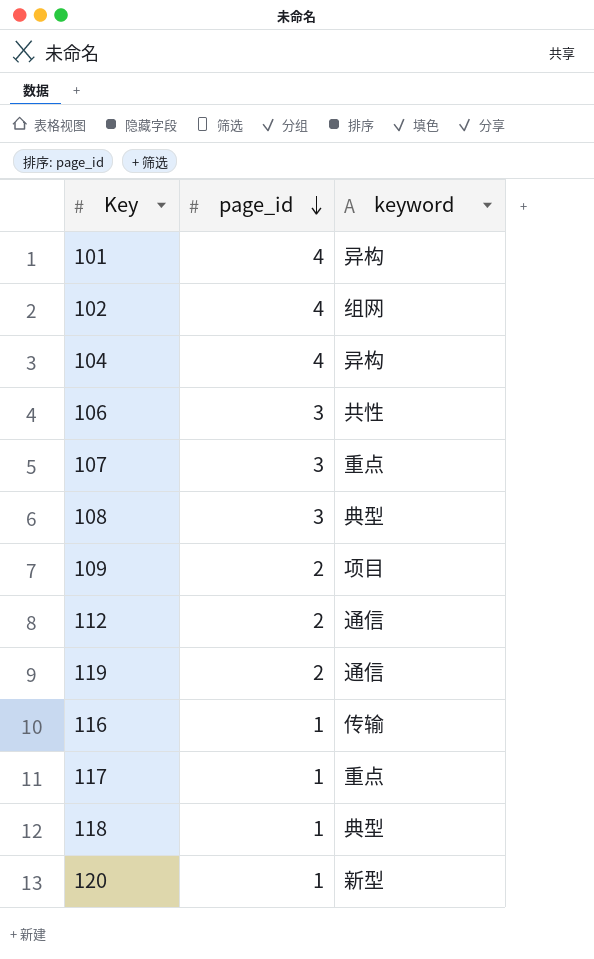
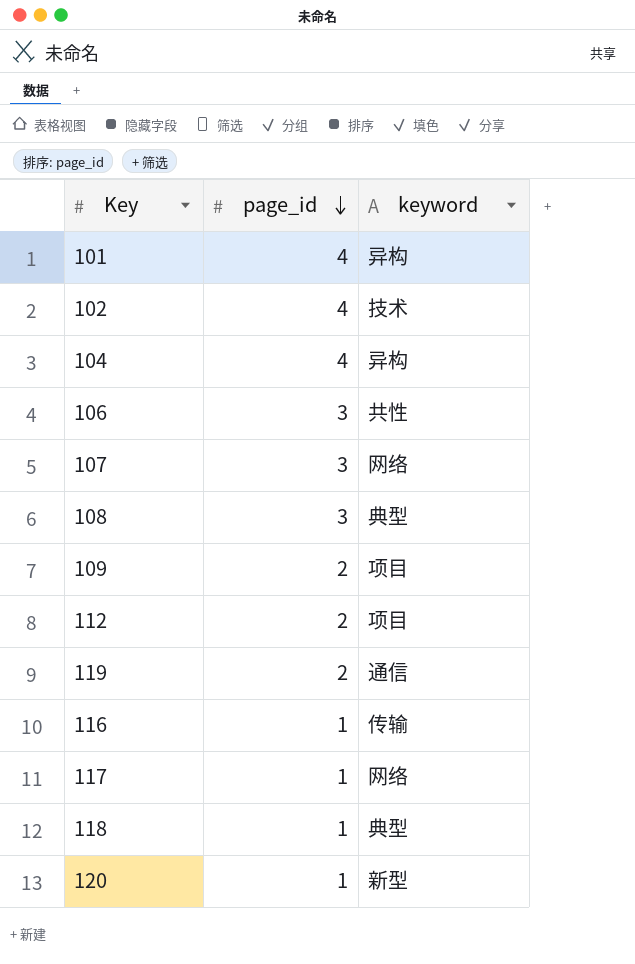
102 | keyword: 组网 -> 技术
107 | keyword: 重点 -> 网络
112 | keyword: 通信 -> 项目
117 | keyword: 重点 -> 网络

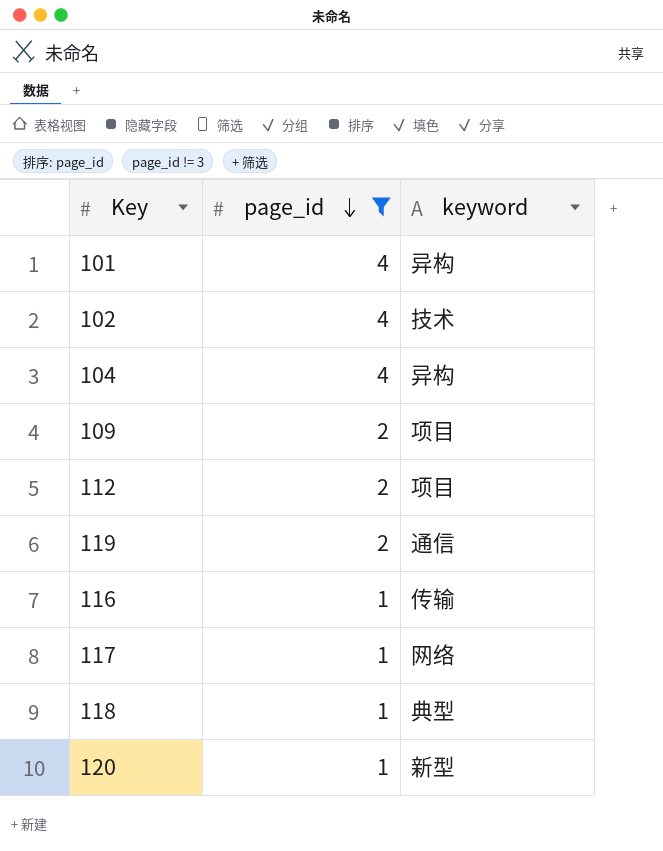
filter: none -> page_id != 3

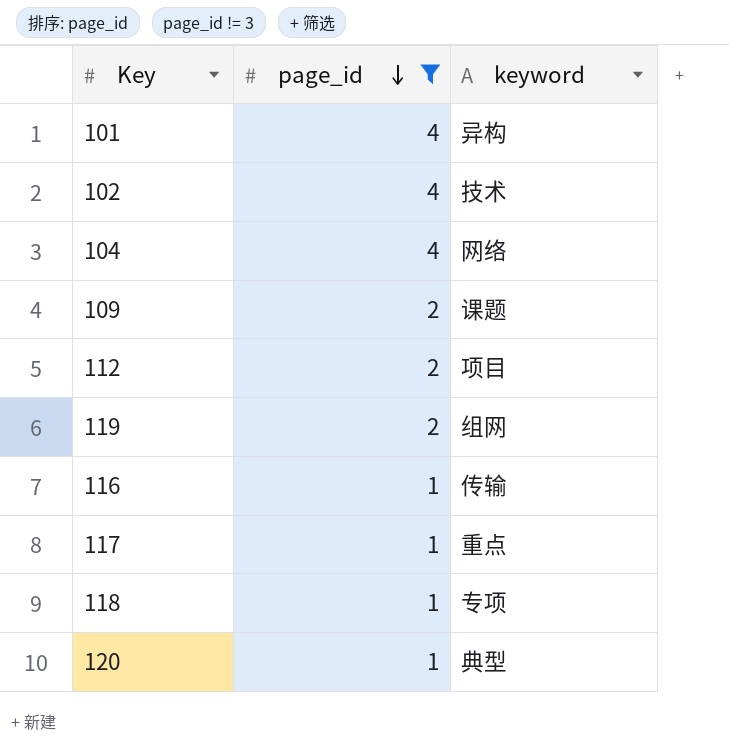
104 | keyword: 异构 -> 网络
109 | keyword: 项目 -> 课题
119 | keyword: 通信 -> 组网
117 | keyword: 网络 -> 重点
118 | keyword: 典型 -> 专项
120 | keyword: 新型 -> 典型

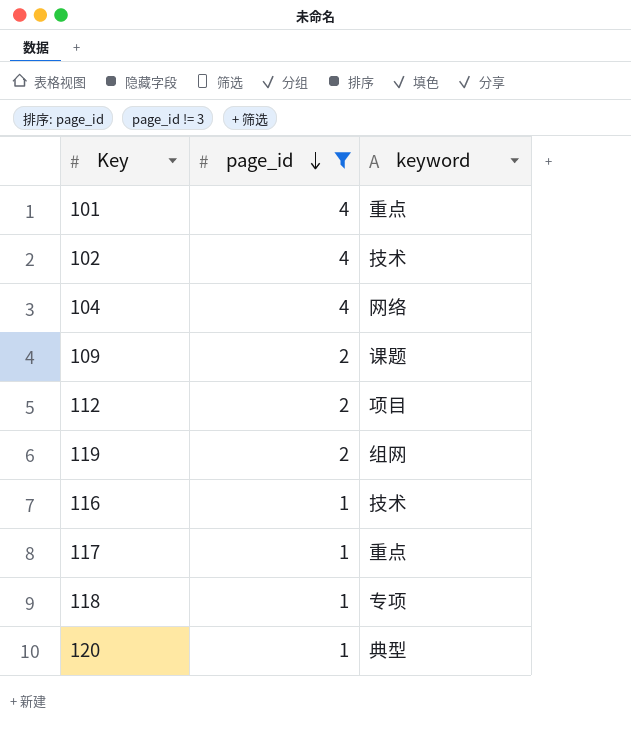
101 | keyword: 异构 -> 重点
116 | keyword: 传输 -> 技术

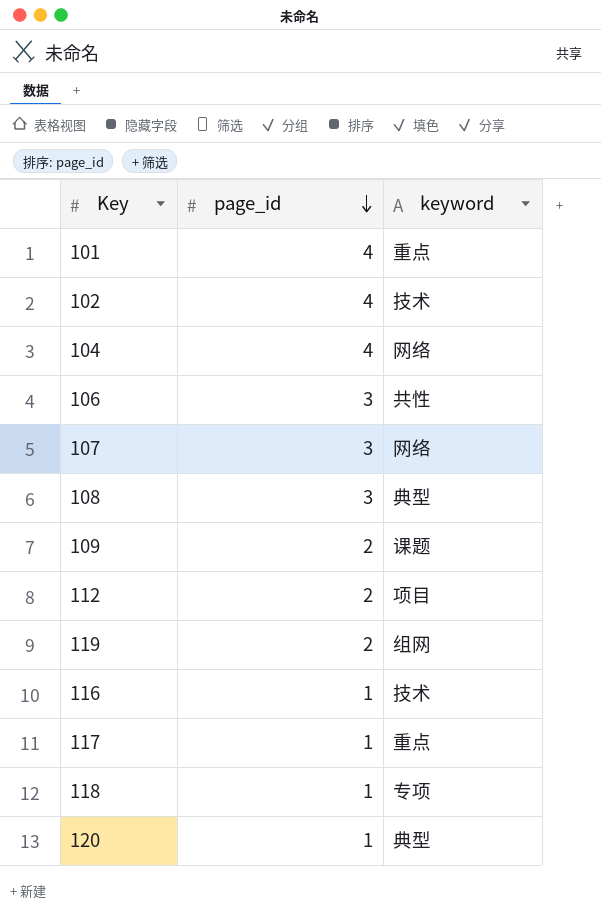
filter: page_id != 3 -> none

